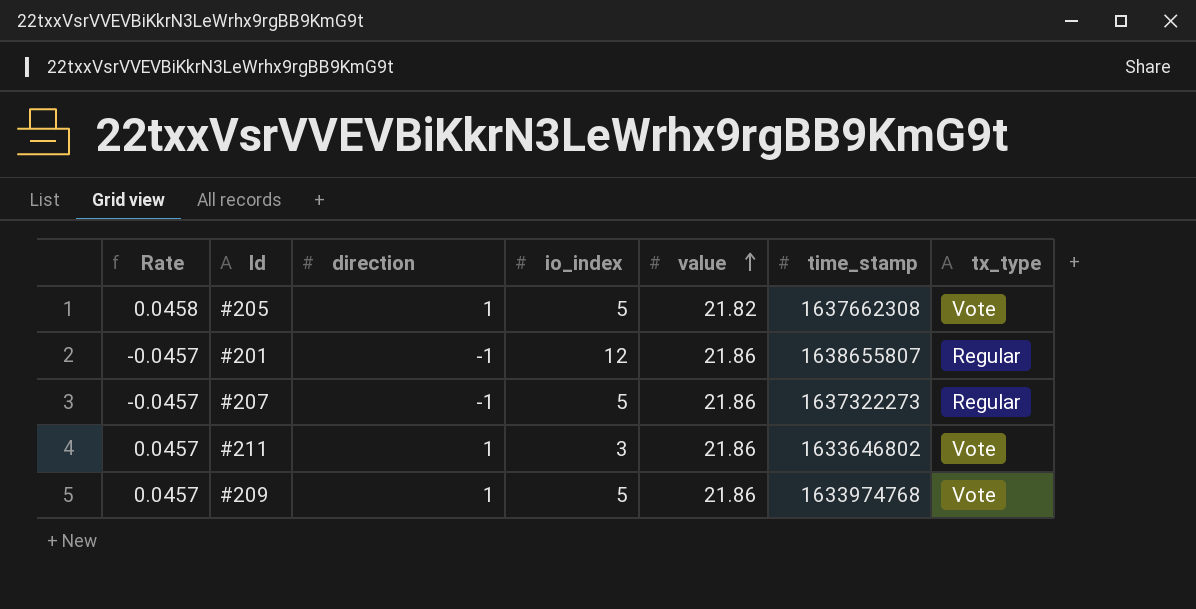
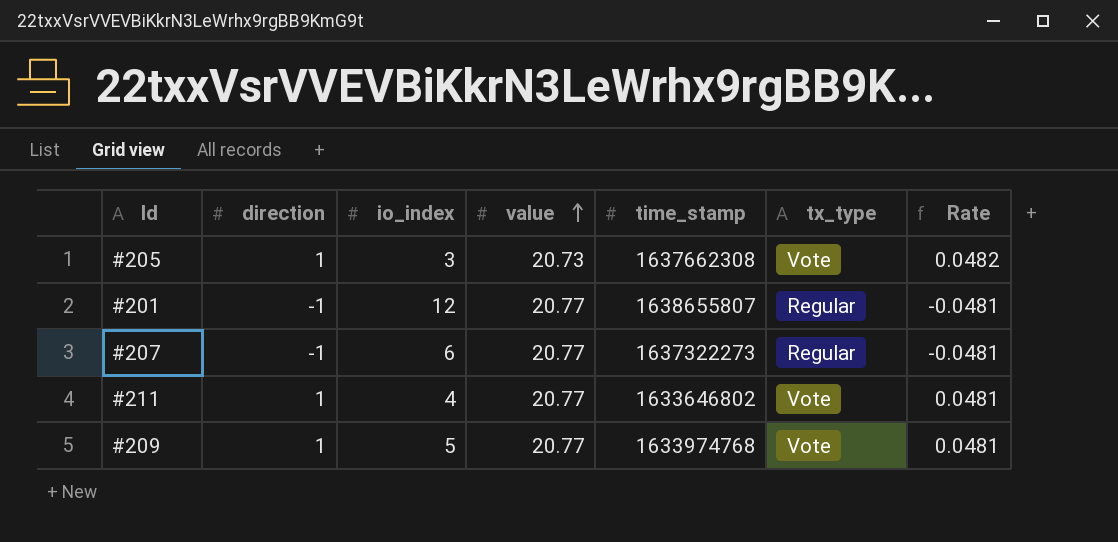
column Rate | position: 1 -> 7
#205 | io_index: 5 -> 3
#205 | value: 21.82 -> 20.73
#205 | Rate: 0.0458 -> 0.0482
#201 | value: 21.86 -> 20.77
#201 | Rate: -0.0457 -> -0.0481
#207 | io_index: 5 -> 6
#207 | value: 21.86 -> 20.77
#207 | Rate: -0.0457 -> -0.0481
#211 | io_index: 3 -> 4
#211 | value: 21.86 -> 20.77
#211 | Rate: 0.0457 -> 0.0481
#209 | value: 21.86 -> 20.77
#209 | Rate: 0.0457 -> 0.0481

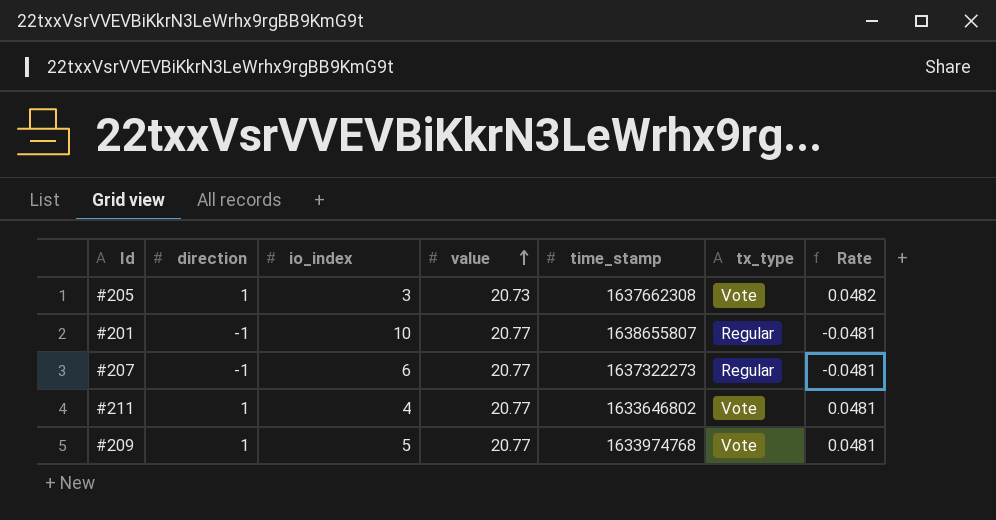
#201 | io_index: 12 -> 10

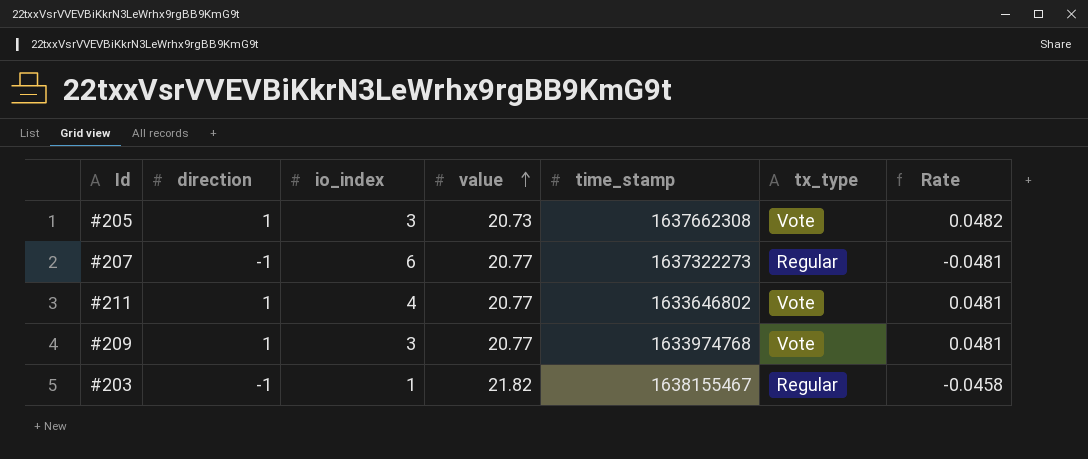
row #201: -1 | 10 | 20.77 | 1638655807 | Regular | -0.0481 -> none
#209 | io_index: 5 -> 3
row #203: none -> -1 | 1 | 21.82 | 1638155467 | Regular | -0.0458

